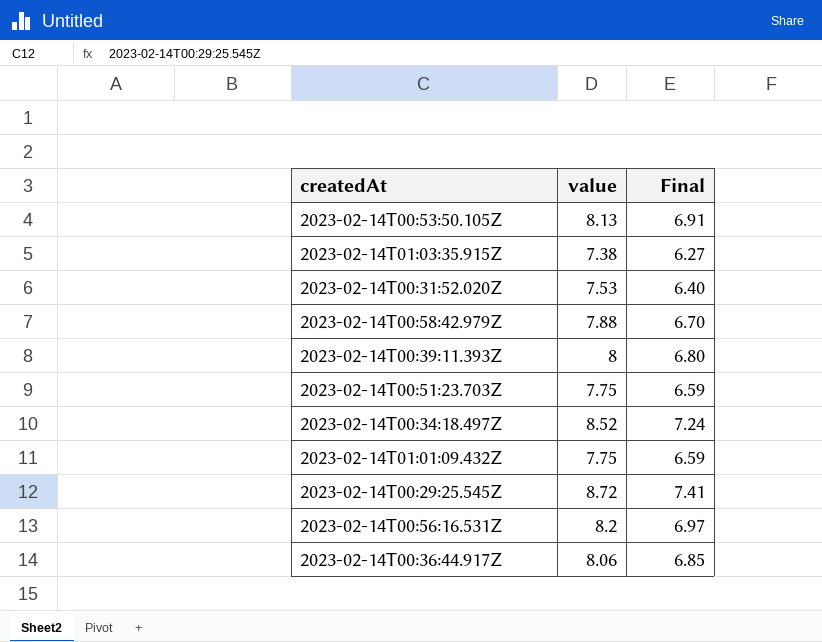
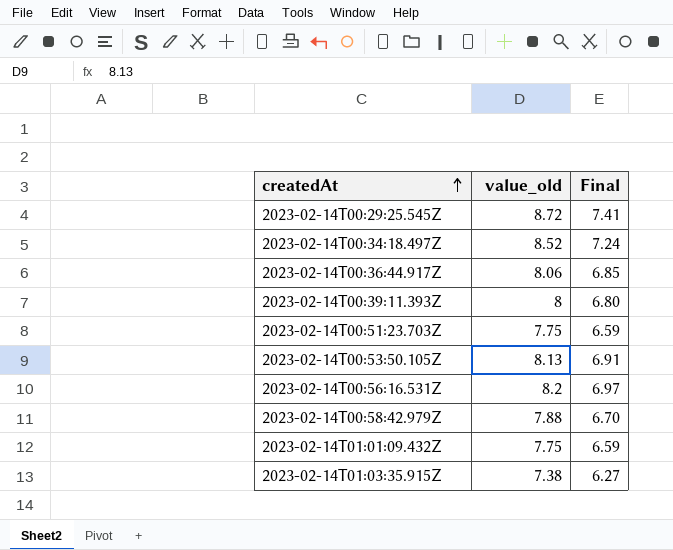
row order: none -> createdAt ascending
column name: value -> value_old
row 2023-02-14T00:31:52.020Z: 7.53 | 6.40 -> none

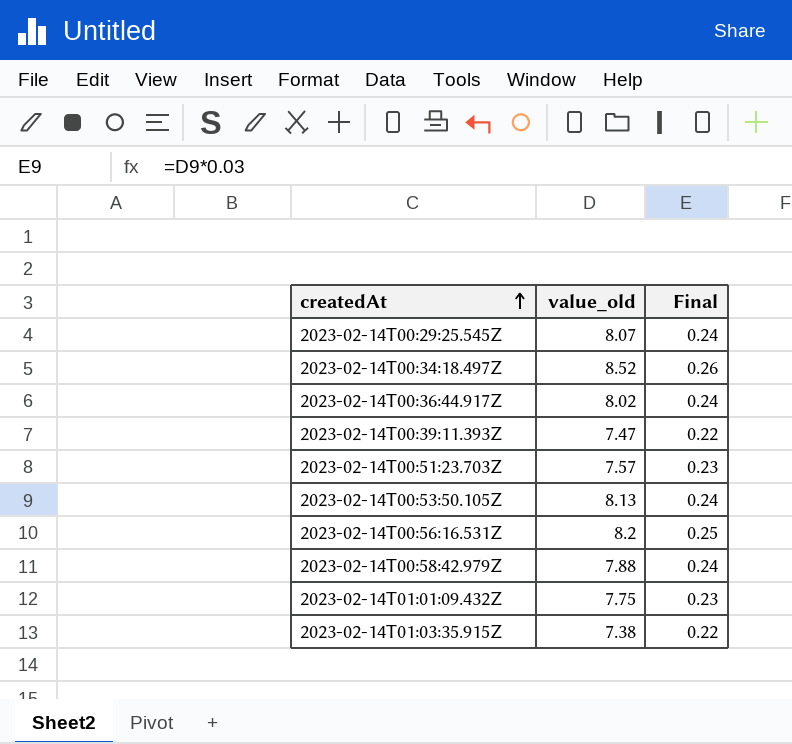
column Final | formula: [value_old] * 0.85 -> [value_old] * 0.03
2023-02-14T00:29:25.545Z | value_old: 8.72 -> 8.07
2023-02-14T00:36:44.917Z | value_old: 8.06 -> 8.02
2023-02-14T00:39:11.393Z | value_old: 8 -> 7.47
2023-02-14T00:51:23.703Z | value_old: 7.75 -> 7.57

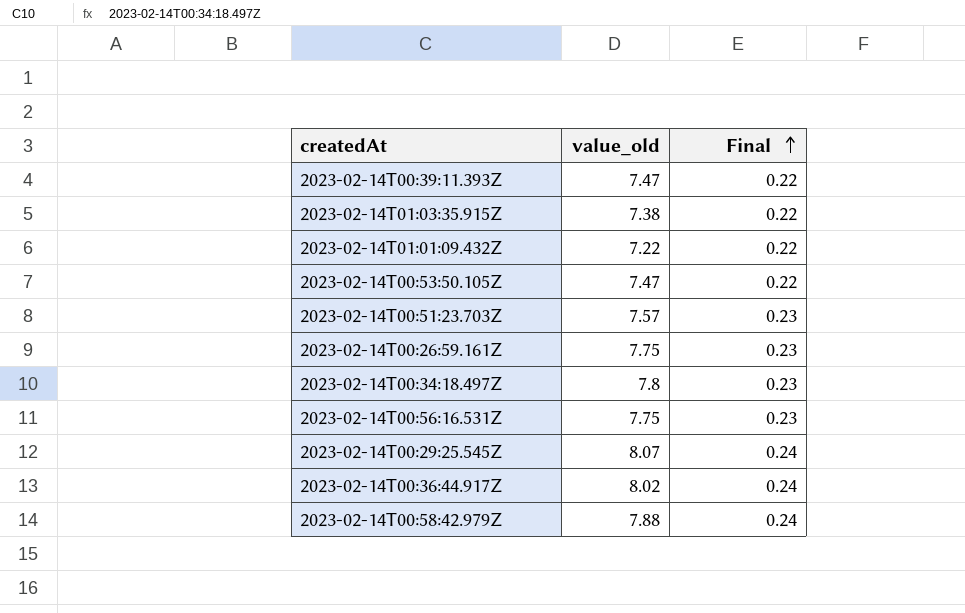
row order: createdAt ascending -> Final ascending
2023-02-14T01:01:09.432Z | value_old: 7.75 -> 7.22
2023-02-14T01:01:09.432Z | Final: 0.23 -> 0.22
2023-02-14T00:53:50.105Z | value_old: 8.13 -> 7.47
2023-02-14T00:53:50.105Z | Final: 0.24 -> 0.22
row 2023-02-14T00:26:59.161Z: none -> 7.75 | 0.23
2023-02-14T00:34:18.497Z | value_old: 8.52 -> 7.8
2023-02-14T00:34:18.497Z | Final: 0.26 -> 0.23
2023-02-14T00:56:16.531Z | value_old: 8.2 -> 7.75
2023-02-14T00:56:16.531Z | Final: 0.25 -> 0.23

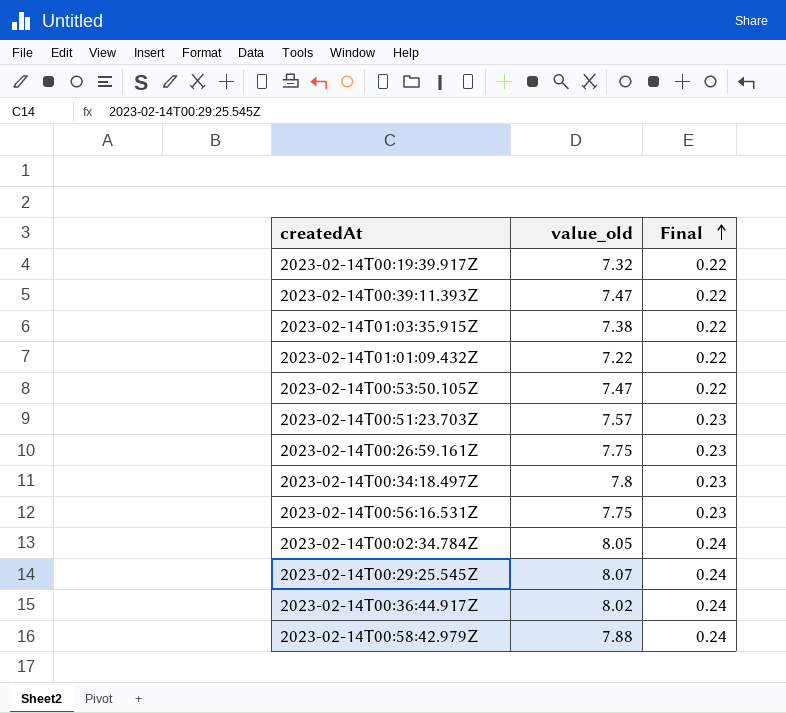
row 2023-02-14T00:19:39.917Z: none -> 7.32 | 0.22
row 2023-02-14T00:02:34.784Z: none -> 8.05 | 0.24

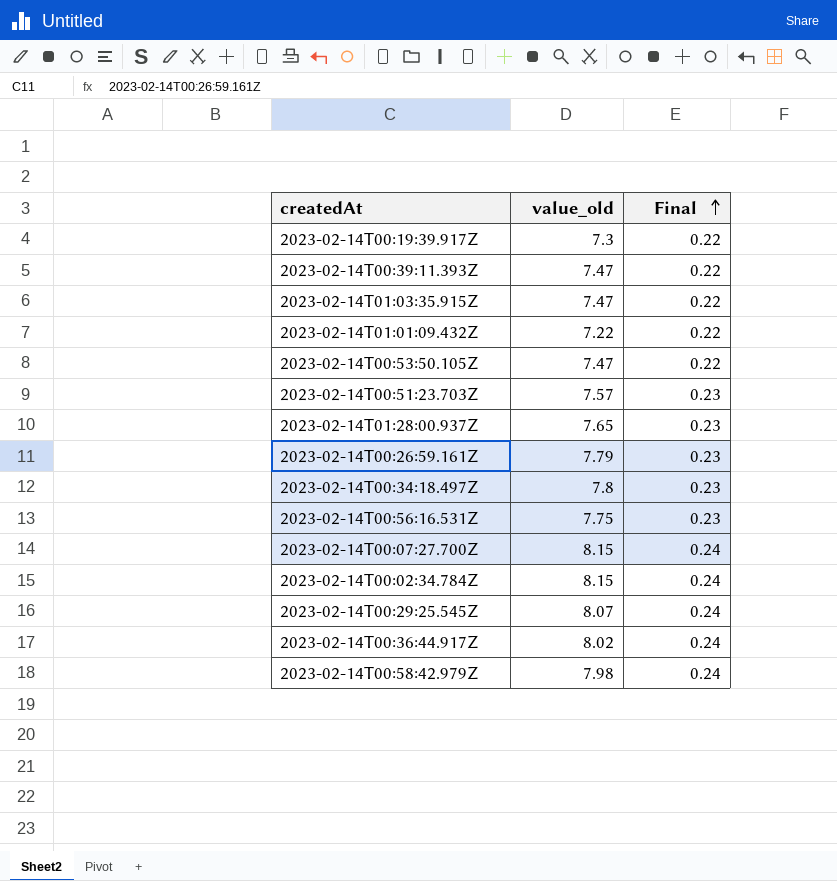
2023-02-14T00:19:39.917Z | value_old: 7.32 -> 7.3
2023-02-14T01:03:35.915Z | value_old: 7.38 -> 7.47
row 2023-02-14T01:28:00.937Z: none -> 7.65 | 0.23
2023-02-14T00:26:59.161Z | value_old: 7.75 -> 7.79
row 2023-02-14T00:07:27.700Z: none -> 8.15 | 0.24
2023-02-14T00:02:34.784Z | value_old: 8.05 -> 8.15
2023-02-14T00:58:42.979Z | value_old: 7.88 -> 7.98

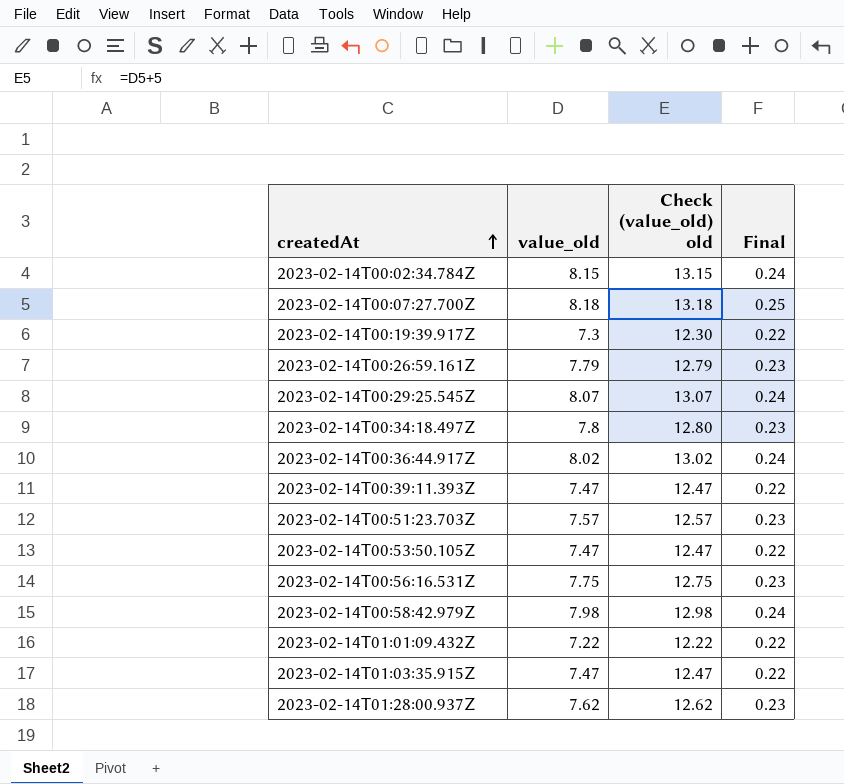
row order: Final ascending -> createdAt ascending
column Check (value_old) old | formula: none -> [value_old] + 5
2023-02-14T00:07:27.700Z | value_old: 8.15 -> 8.18
2023-02-14T00:07:27.700Z | Final: 0.24 -> 0.25
2023-02-14T01:28:00.937Z | value_old: 7.65 -> 7.62

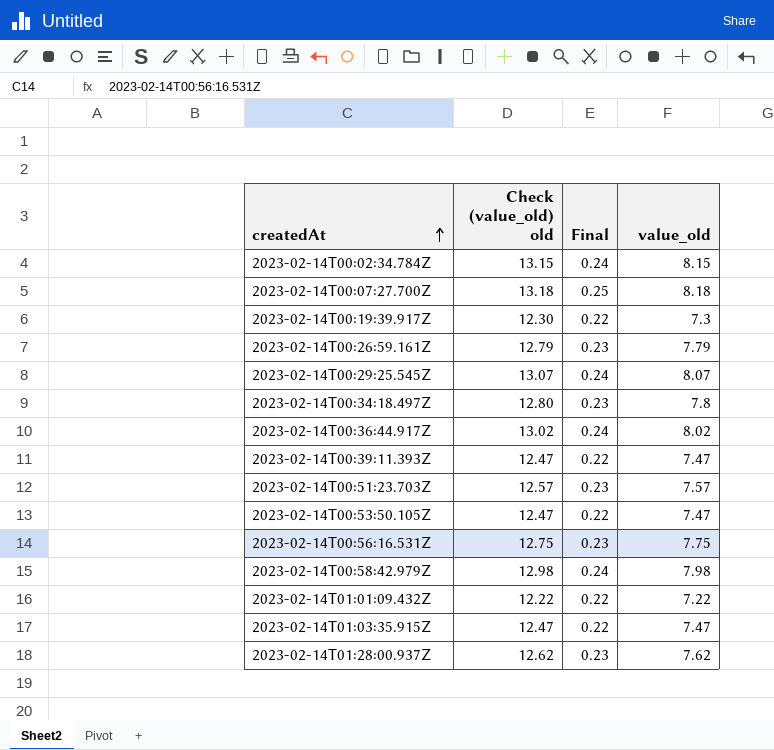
column value_old | position: 2 -> 4

